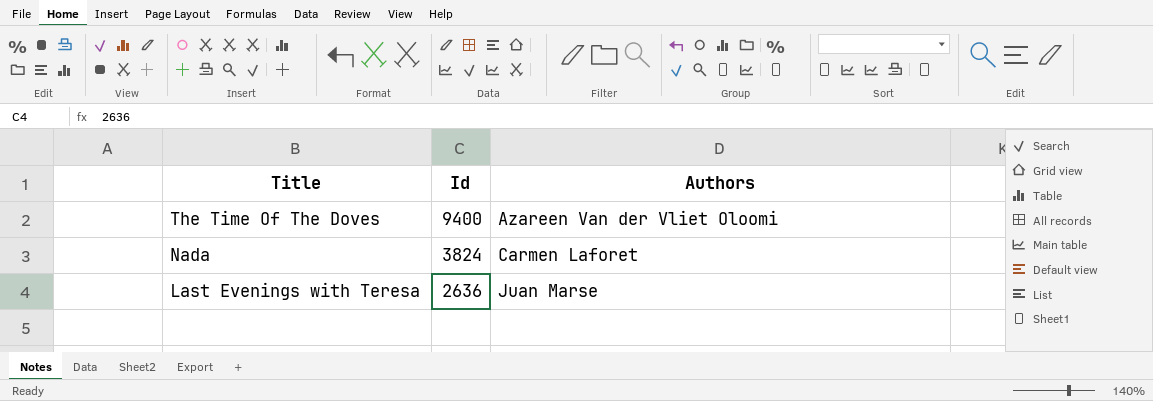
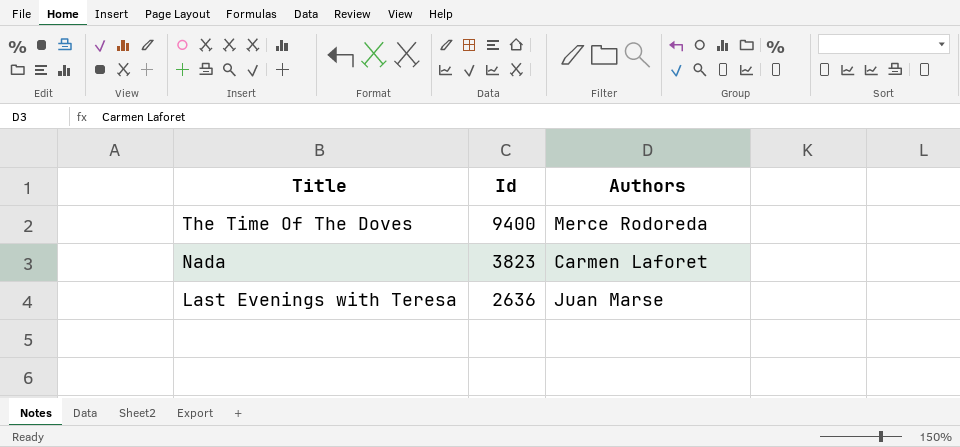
The Time Of The Doves | Authors: Azareen Van der Vliet Oloomi -> Merce Rodoreda
Nada | Id: 3824 -> 3823

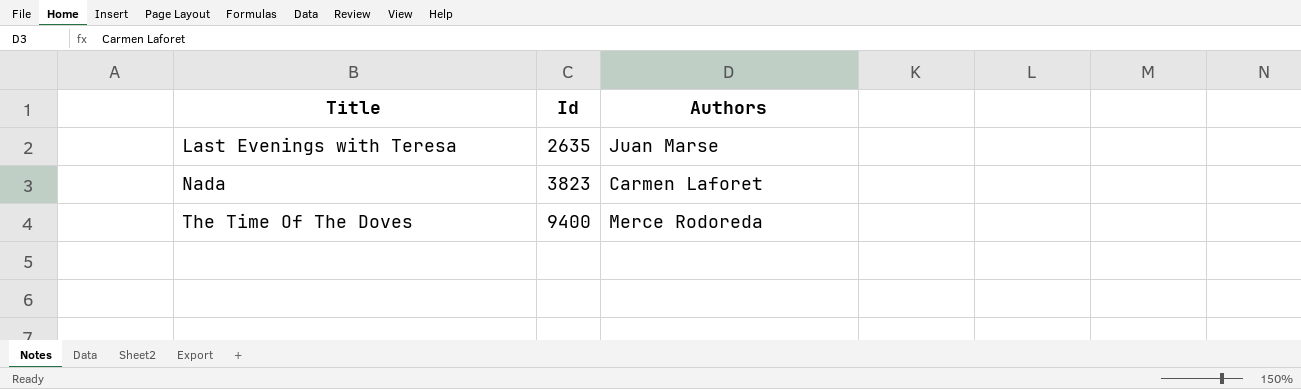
row order: Title descending -> Title ascending
Last Evenings with Teresa | Id: 2636 -> 2635

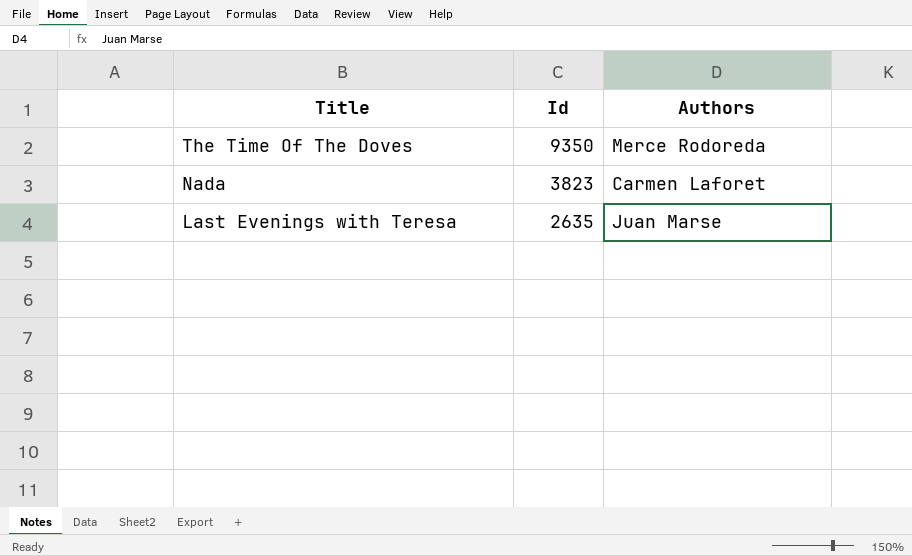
row order: Title ascending -> Title descending
The Time Of The Doves | Id: 9400 -> 9350

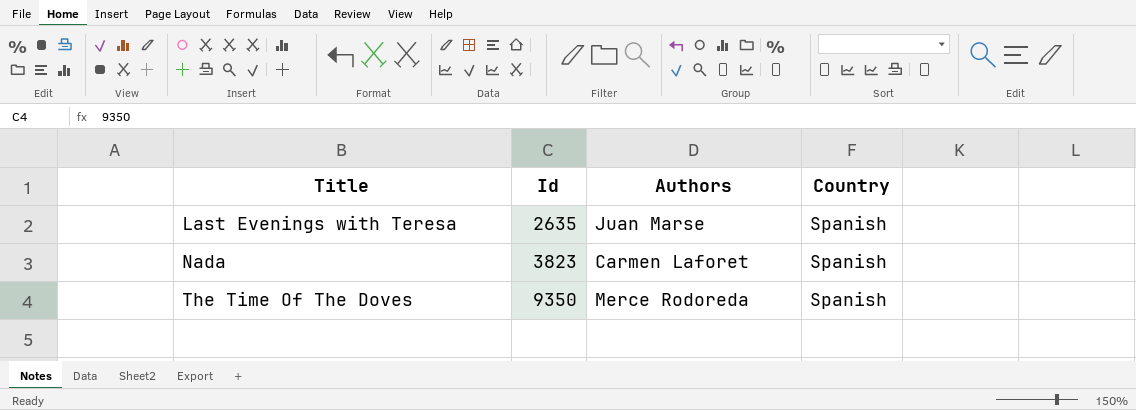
row order: Title descending -> Title ascending
column Country | position: none -> 4

